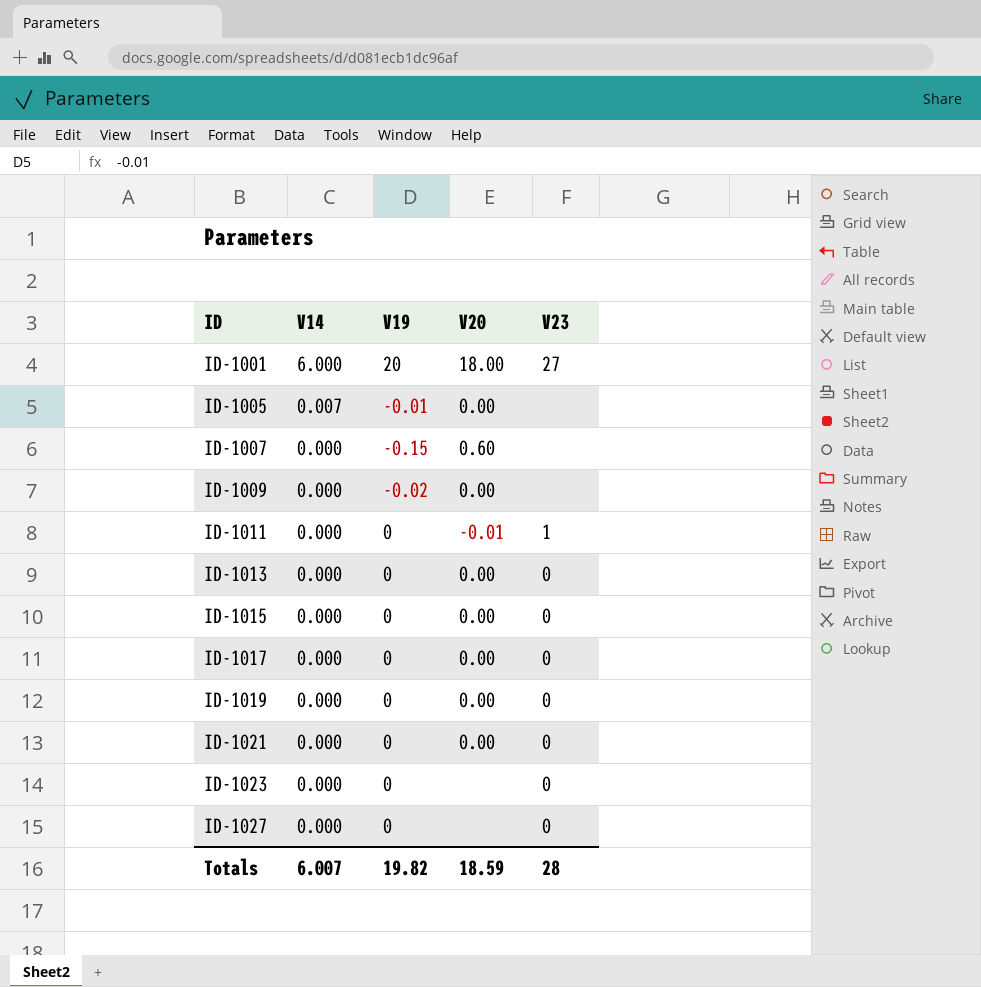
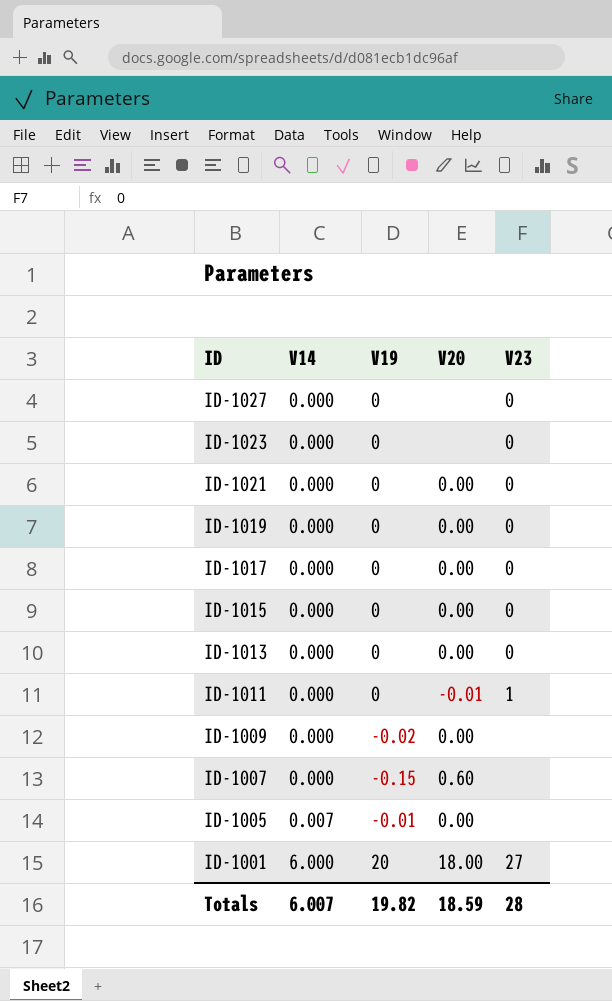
row order: ID ascending -> ID descending

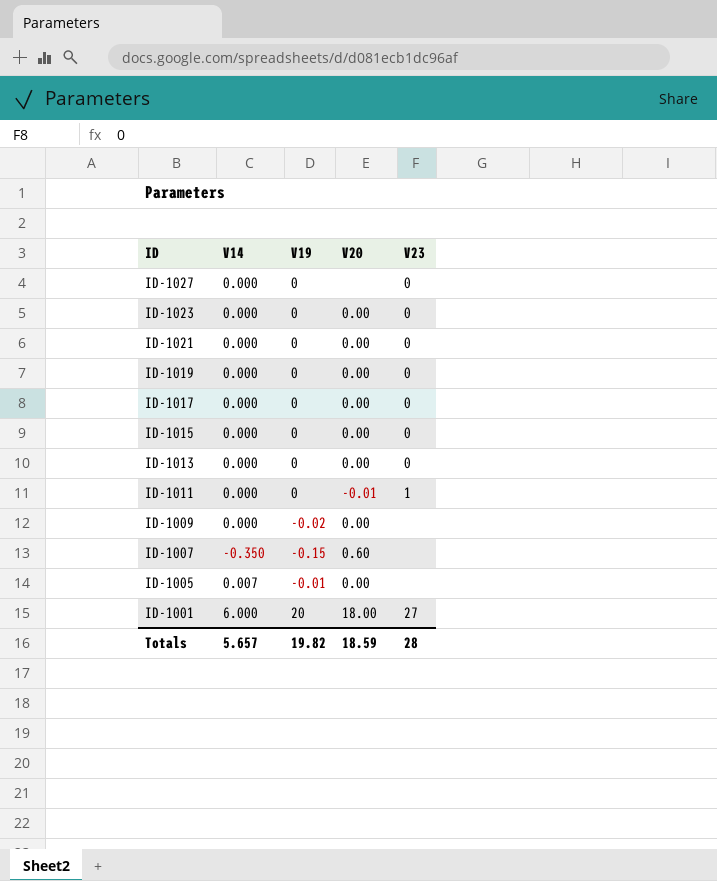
ID-1023 | V20: none -> 0.00
ID-1007 | V14: 0.000 -> -0.350
Totals | V14: 6.007 -> 5.657

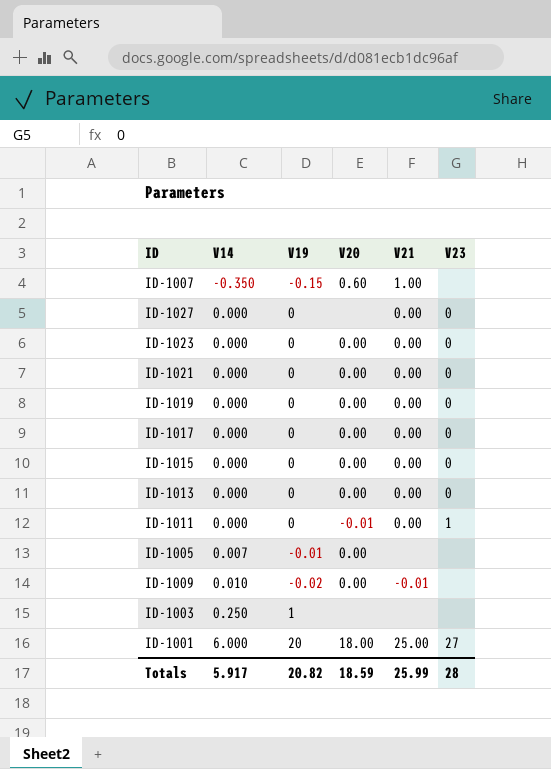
row order: ID descending -> V14 ascending
column V21 | position: none -> 5
ID-1009 | V14: 0.000 -> 0.010
row ID-1003: none -> 0.250 | 1 | none | none | none
Totals | V14: 5.657 -> 5.917
Totals | V19: 19.82 -> 20.82

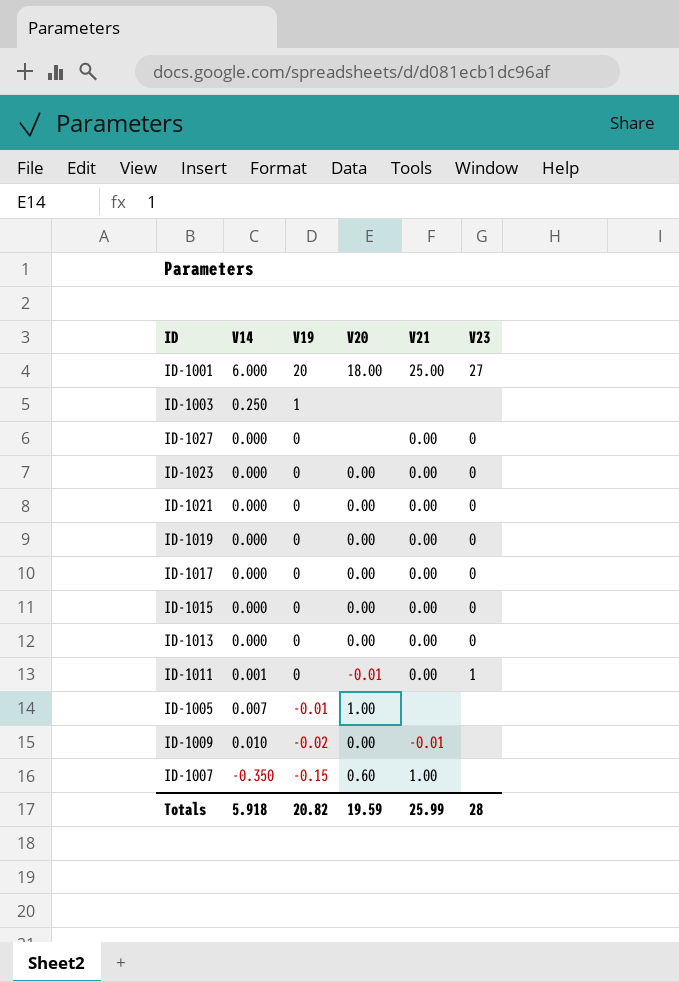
row order: V14 ascending -> V19 descending
ID-1011 | V14: 0.000 -> 0.001
ID-1005 | V20: 0.00 -> 1.00
Totals | V14: 5.917 -> 5.918
Totals | V20: 18.59 -> 19.59

